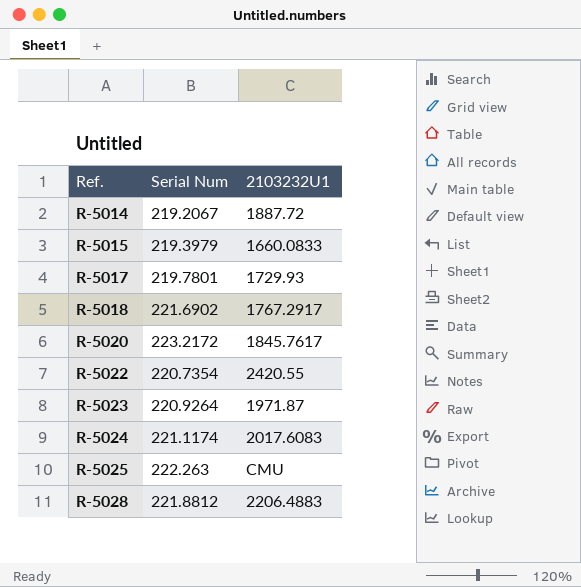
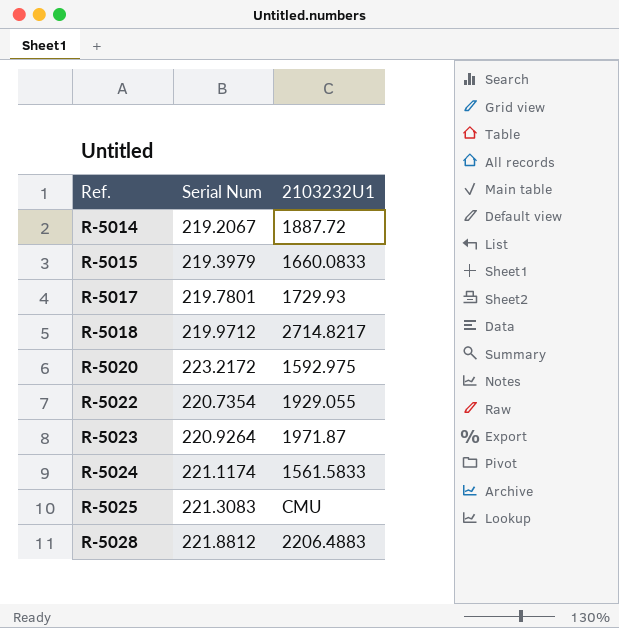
R-5018 | Serial Num: 221.6902 -> 219.9712
R-5018 | 2103232U1: 1767.2917 -> 2714.8217
R-5020 | 2103232U1: 1845.7617 -> 1592.975
R-5022 | 2103232U1: 2420.55 -> 1929.055
R-5024 | 2103232U1: 2017.6083 -> 1561.5833
R-5025 | Serial Num: 222.263 -> 221.3083

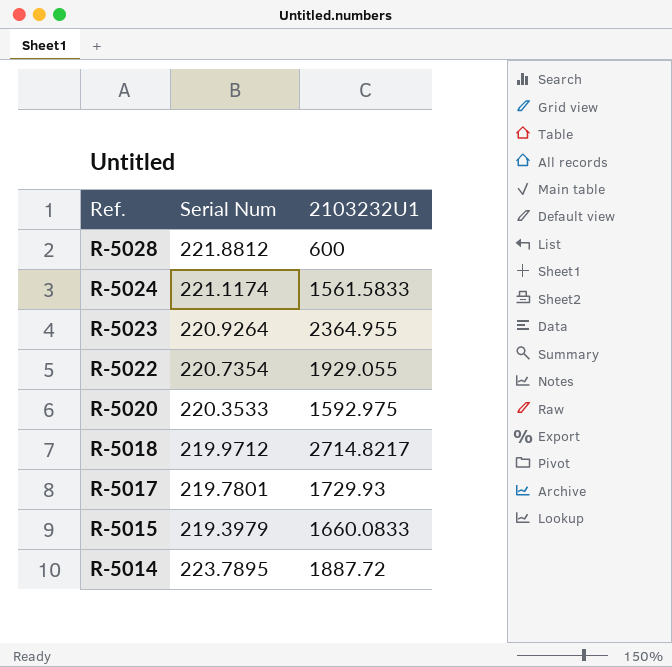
row order: Ref. ascending -> Ref. descending
row R-5025: 221.3083 | CMU -> none
R-5028 | 2103232U1: 2206.4883 -> 600
R-5023 | 2103232U1: 1971.87 -> 2364.955
R-5020 | Serial Num: 223.2172 -> 220.3533
R-5014 | Serial Num: 219.2067 -> 223.7895

